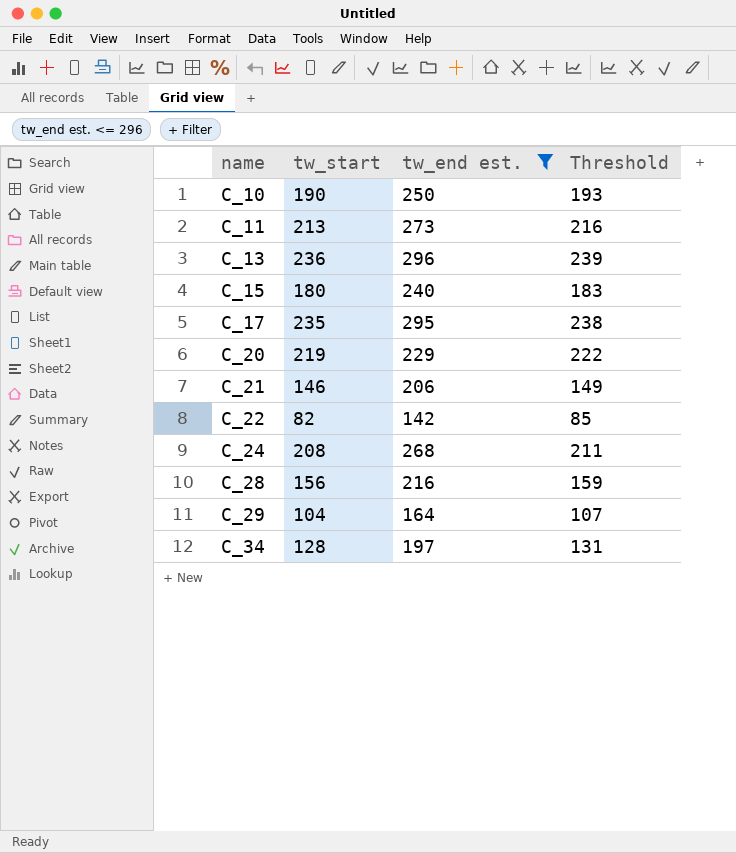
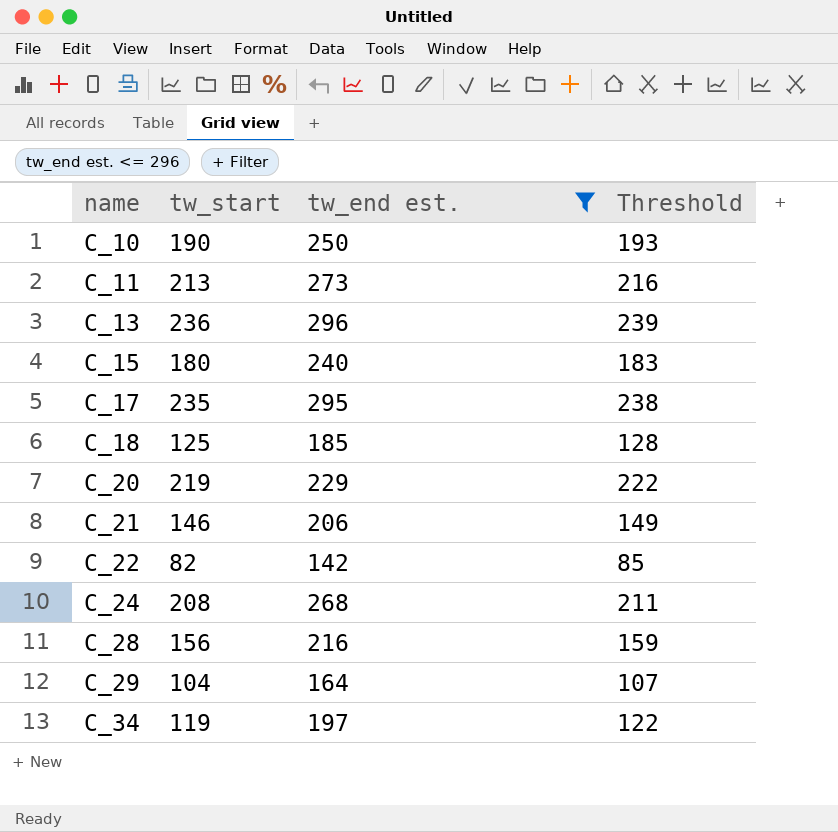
row C_18: none -> 125 | 185 | 128
C_34 | tw_start: 128 -> 119
C_34 | Threshold: 131 -> 122

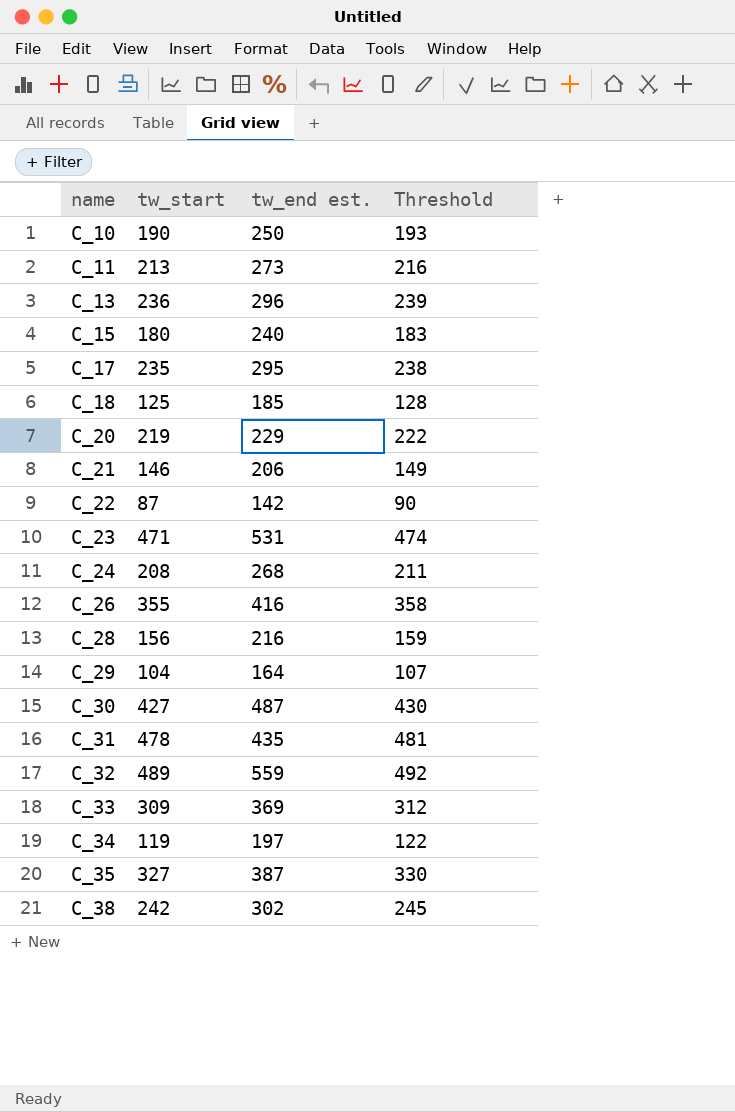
filter: tw_end est. <= 296 -> none
C_22 | tw_start: 82 -> 87
C_22 | Threshold: 85 -> 90

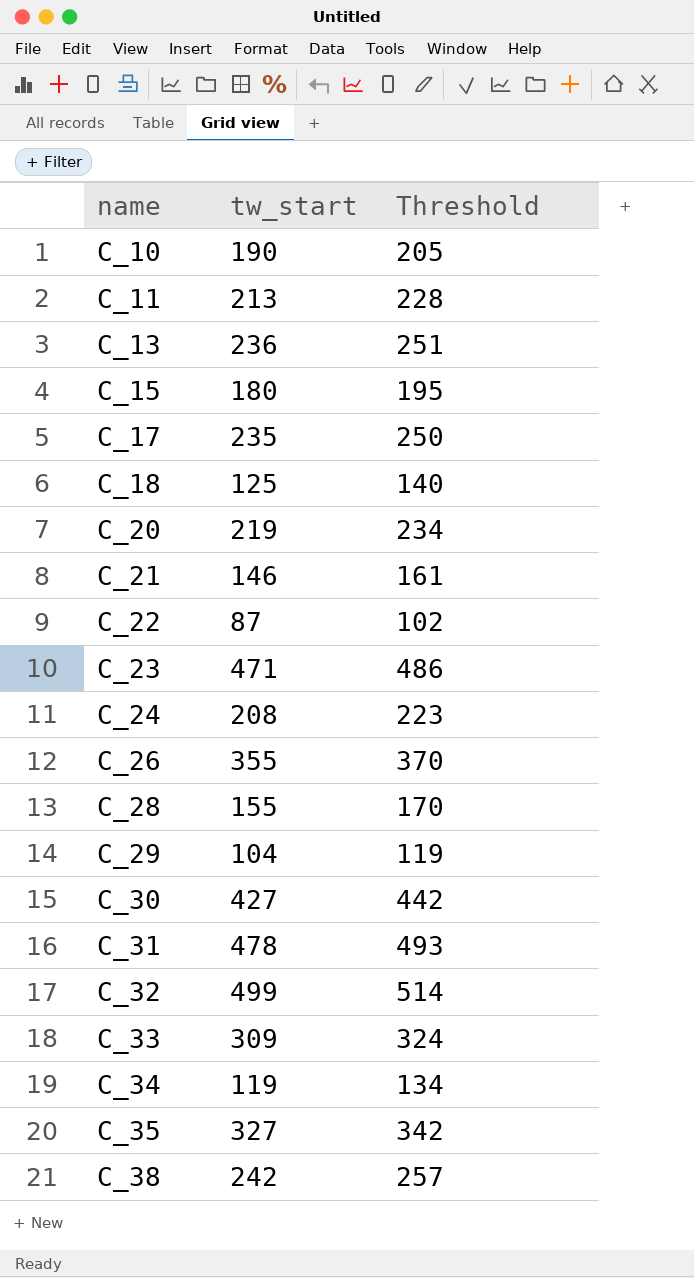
column tw_end est. | position: 3 -> none
column Threshold | formula: [tw_start] + 3 -> [tw_start] + 15
C_28 | tw_start: 156 -> 155
C_32 | tw_start: 489 -> 499

